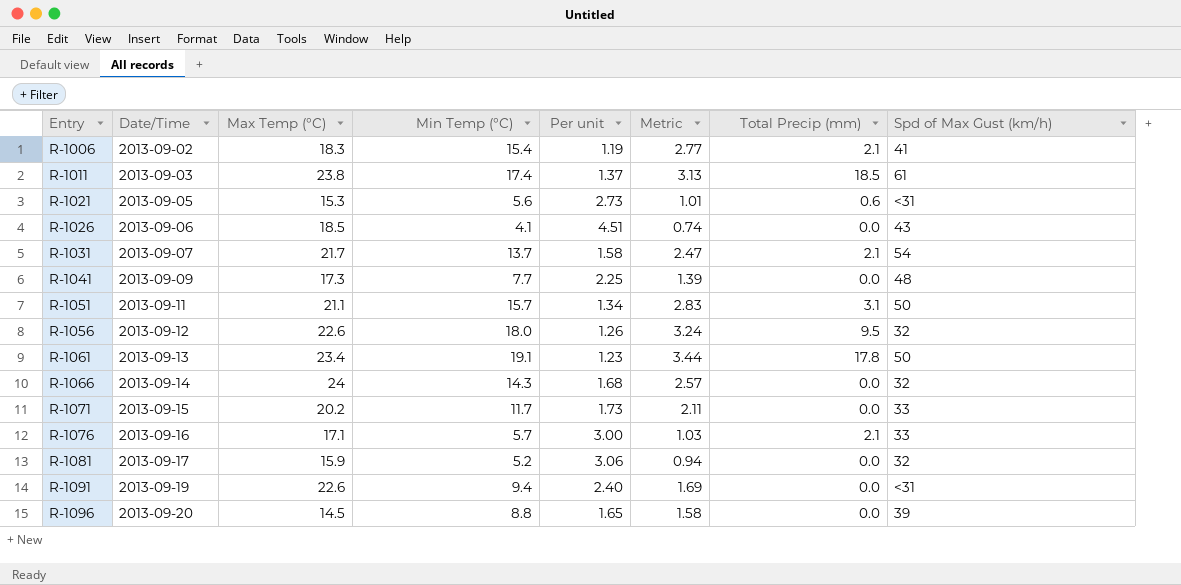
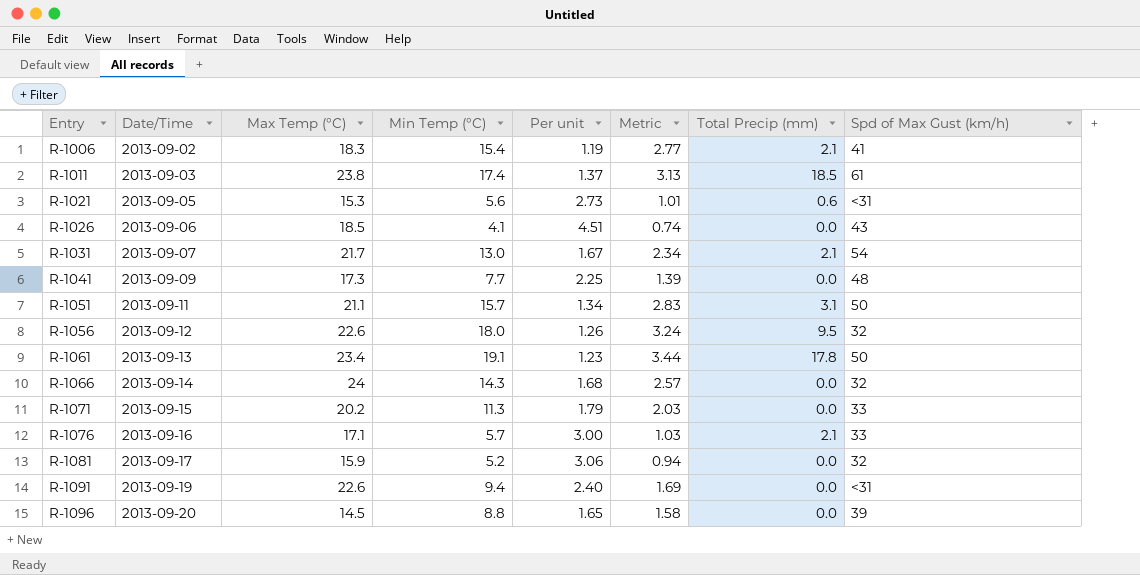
R-1031 | Min Temp (°C): 13.7 -> 13.0
R-1031 | Per unit: 1.58 -> 1.67
R-1031 | Metric: 2.47 -> 2.34
R-1071 | Min Temp (°C): 11.7 -> 11.3
R-1071 | Per unit: 1.73 -> 1.79
R-1071 | Metric: 2.11 -> 2.03

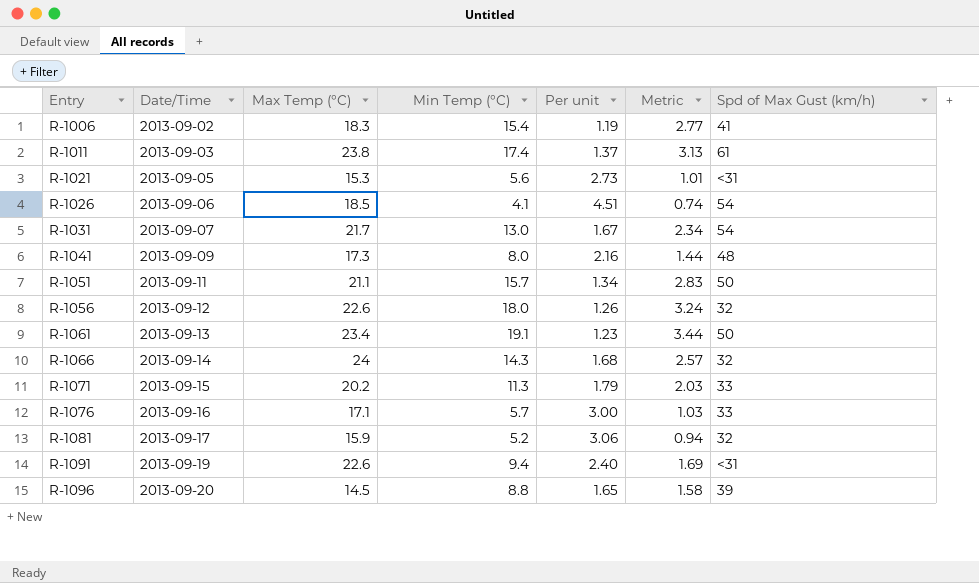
column Total Precip (mm) | position: 7 -> none
R-1026 | Spd of Max Gust (km/h): 43 -> 54
R-1041 | Min Temp (°C): 7.7 -> 8.0
R-1041 | Per unit: 2.25 -> 2.16
R-1041 | Metric: 1.39 -> 1.44

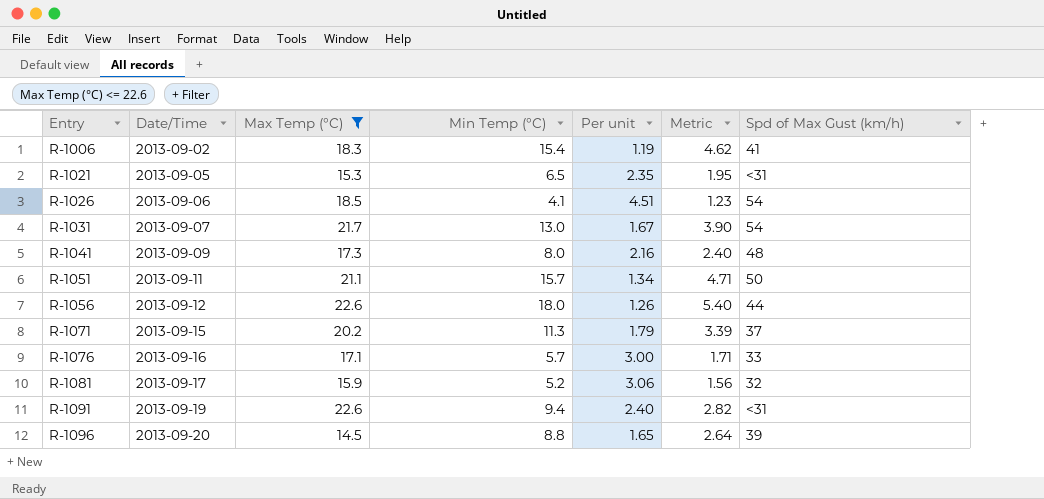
filter: none -> Max Temp (°C) <= 22.6
column Metric | formula: [Min Temp (°C)] * 0.18 -> [Min Temp (°C)] * 0.3
R-1021 | Min Temp (°C): 5.6 -> 6.5
R-1021 | Per unit: 2.73 -> 2.35
R-1056 | Spd of Max Gust (km/h): 32 -> 44
R-1071 | Spd of Max Gust (km/h): 33 -> 37

